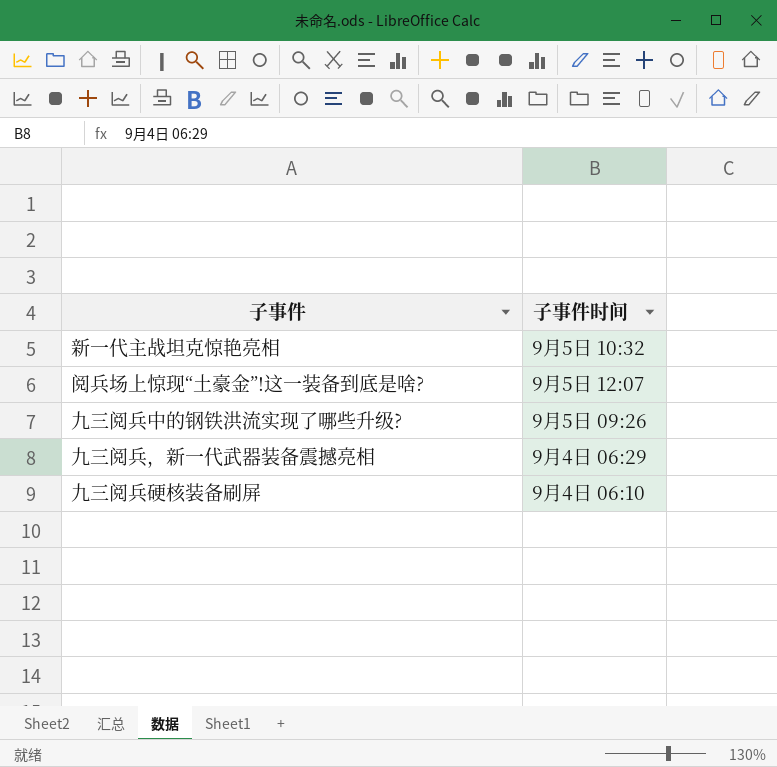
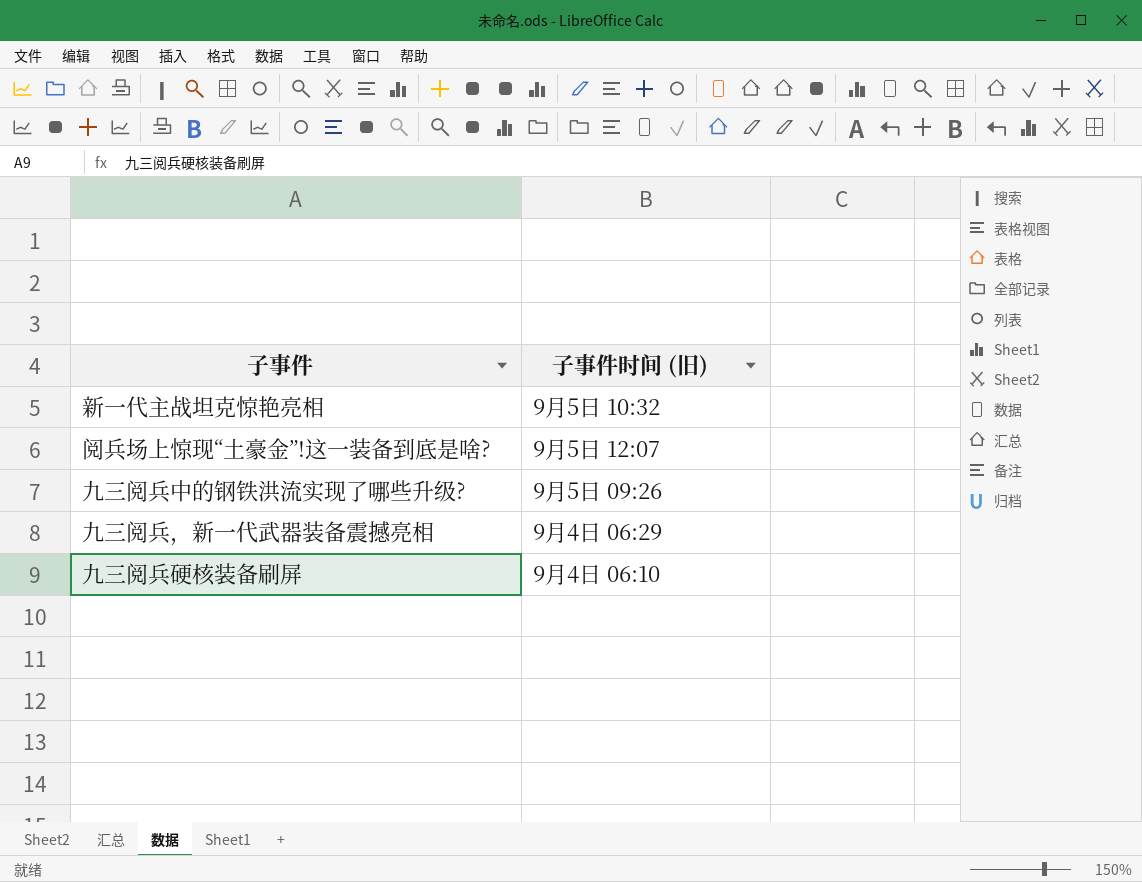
column name: 子事件时间 -> 子事件时间 (旧)

